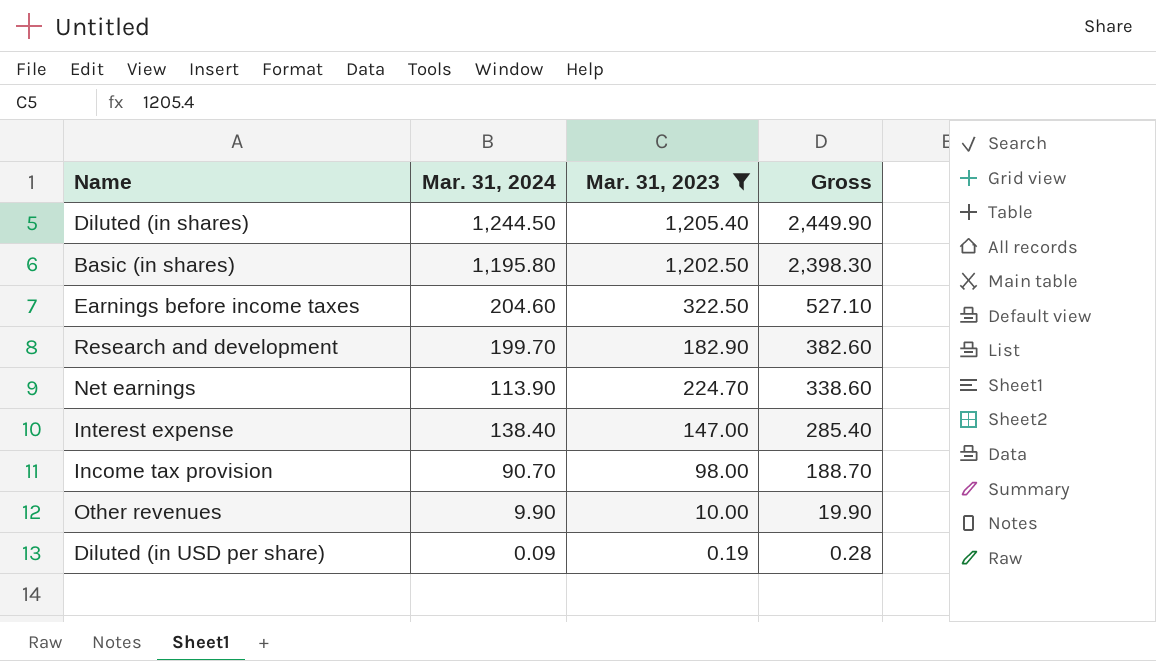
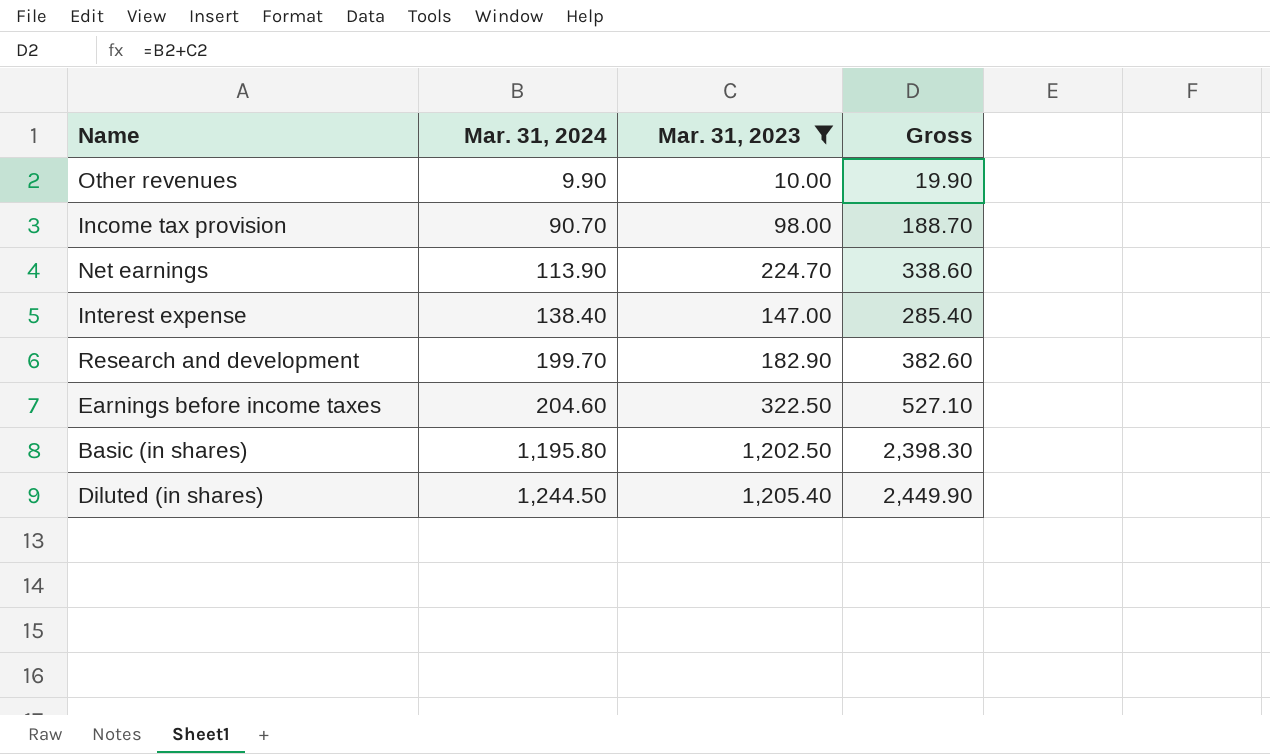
row order: Gross descending -> Mar. 31, 2024 ascending
row Diluted (in USD per share): 0.09 | 0.19 | 0.28 -> none

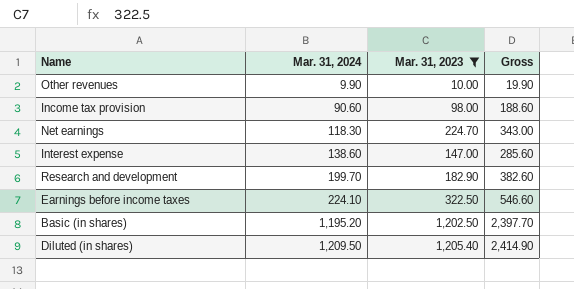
Income tax provision | Mar. 31, 2024: 90.70 -> 90.60
Income tax provision | Gross: 188.70 -> 188.60
Net earnings | Mar. 31, 2024: 113.90 -> 118.30
Net earnings | Gross: 338.60 -> 343.00
Interest expense | Mar. 31, 2024: 138.40 -> 138.60
Interest expense | Gross: 285.40 -> 285.60
Earnings before income taxes | Mar. 31, 2024: 204.60 -> 224.10
Earnings before income taxes | Gross: 527.10 -> 546.60
Basic (in shares) | Mar. 31, 2024: 1,195.80 -> 1,195.20
Basic (in shares) | Gross: 2,398.30 -> 2,397.70
Diluted (in shares) | Mar. 31, 2024: 1,244.50 -> 1,209.50
Diluted (in shares) | Gross: 2,449.90 -> 2,414.90

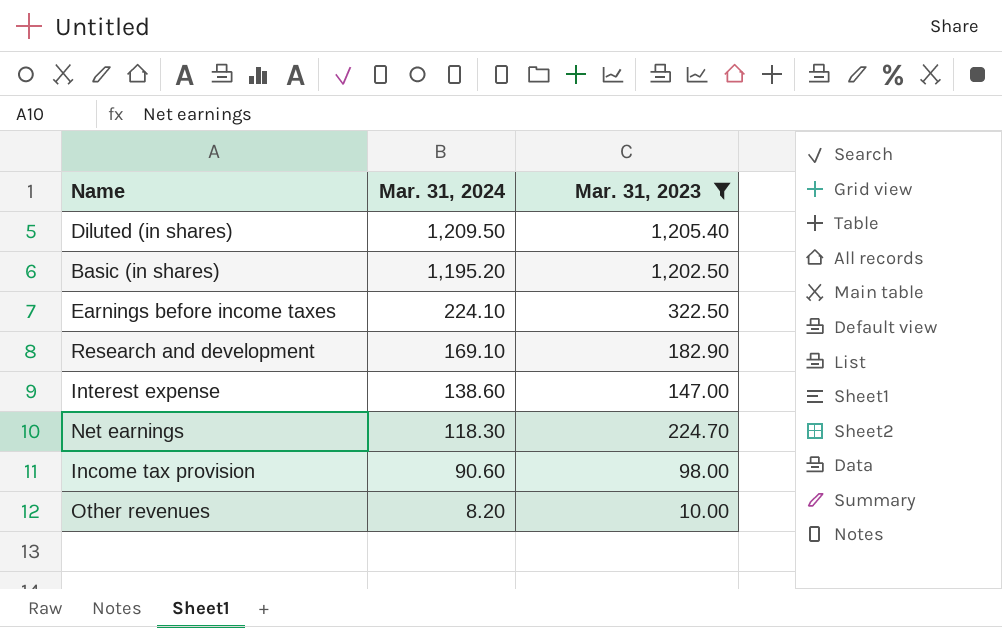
row order: Mar. 31, 2024 ascending -> Mar. 31, 2024 descending
column Gross | formula: [Mar. 31, 2024] + [Mar. 31, 2023] -> none
Research and development | Mar. 31, 2024: 199.70 -> 169.10
Other revenues | Mar. 31, 2024: 9.90 -> 8.20

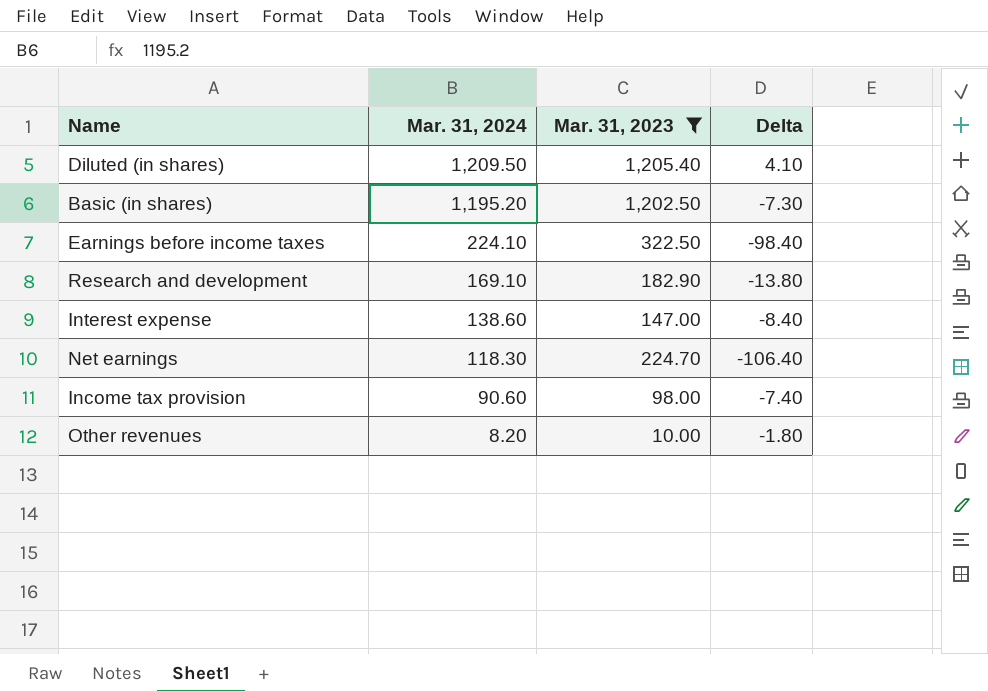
column Delta | formula: none -> [Mar. 31, 2024] - [Mar. 31, 2023]

